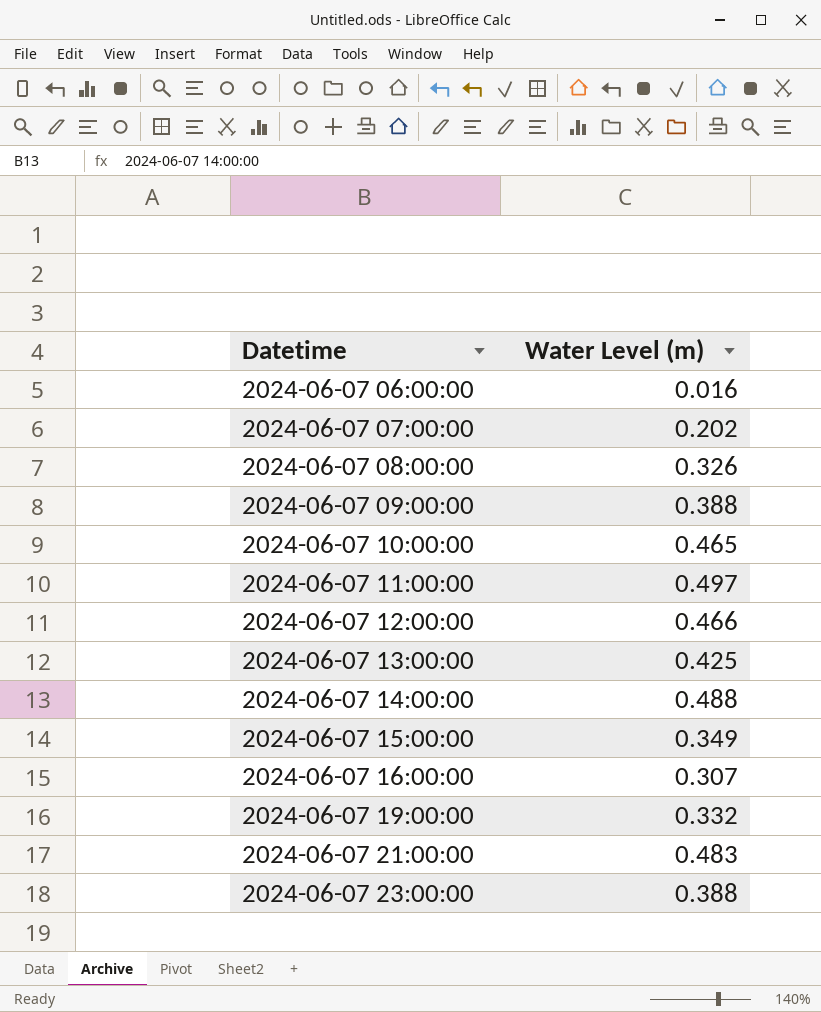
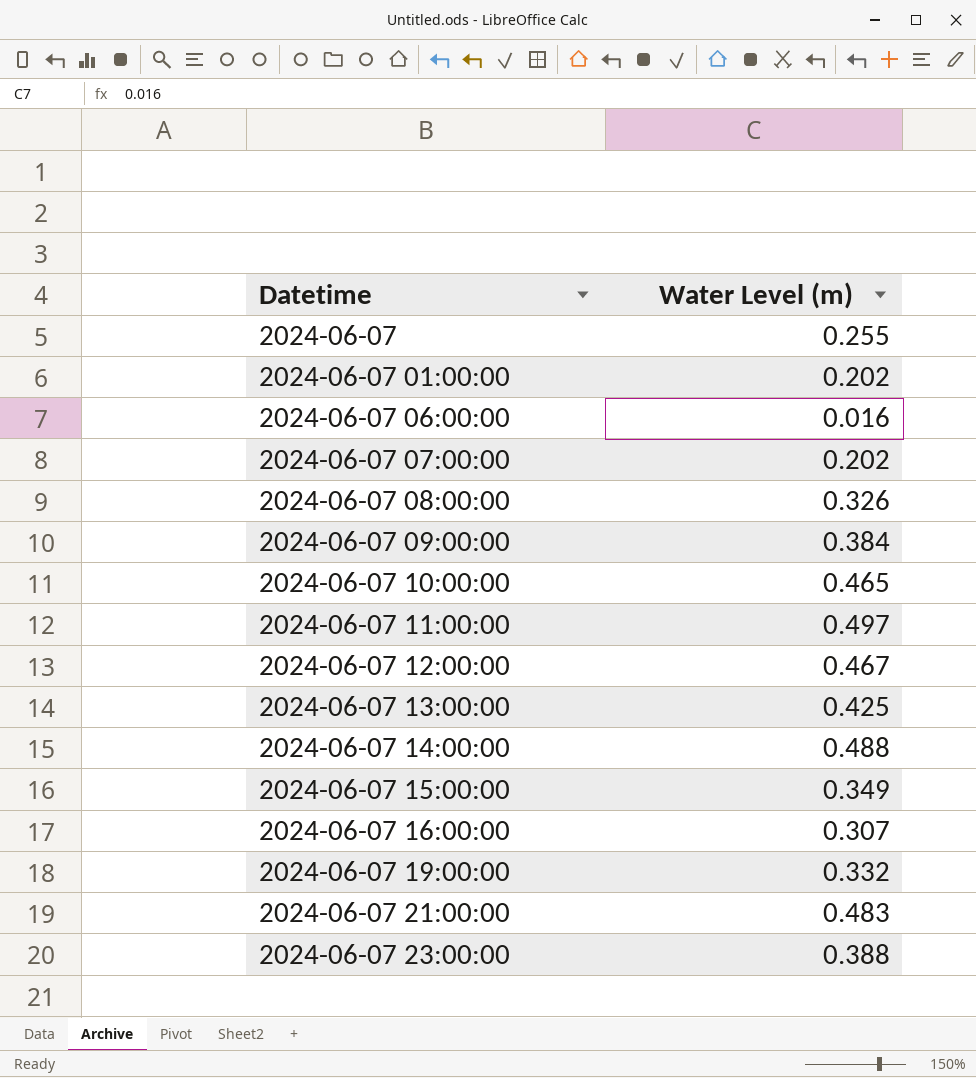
row 2024-06-07: none -> 0.255
row 2024-06-07 01:00:00: none -> 0.202
2024-06-07 09:00:00 | Water Level (m): 0.388 -> 0.384
2024-06-07 12:00:00 | Water Level (m): 0.466 -> 0.467

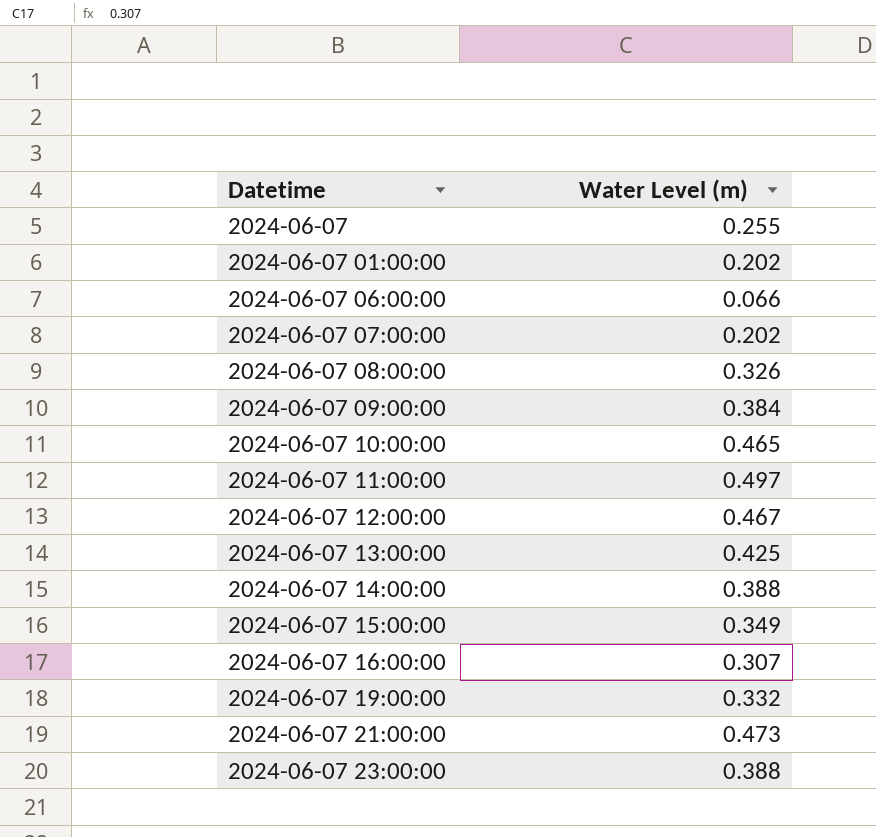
2024-06-07 06:00:00 | Water Level (m): 0.016 -> 0.066
2024-06-07 14:00:00 | Water Level (m): 0.488 -> 0.388
2024-06-07 21:00:00 | Water Level (m): 0.483 -> 0.473

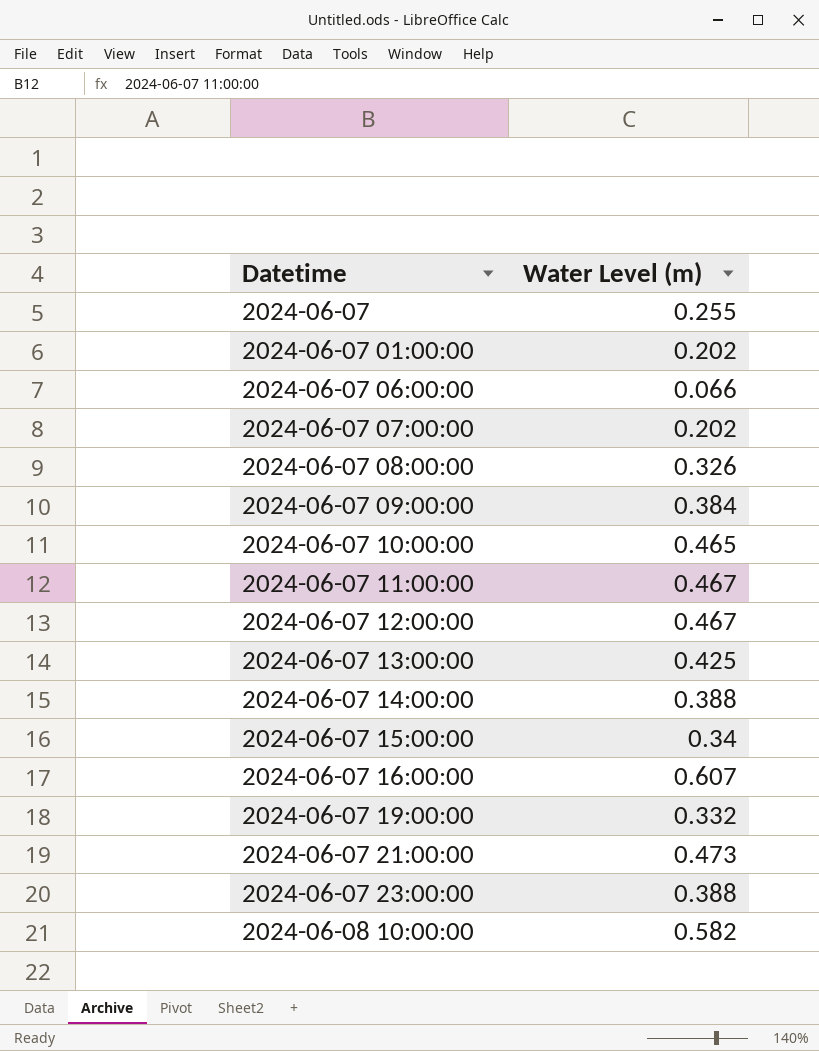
2024-06-07 11:00:00 | Water Level (m): 0.497 -> 0.467
2024-06-07 15:00:00 | Water Level (m): 0.349 -> 0.34
2024-06-07 16:00:00 | Water Level (m): 0.307 -> 0.607
row 2024-06-08 10:00:00: none -> 0.582

